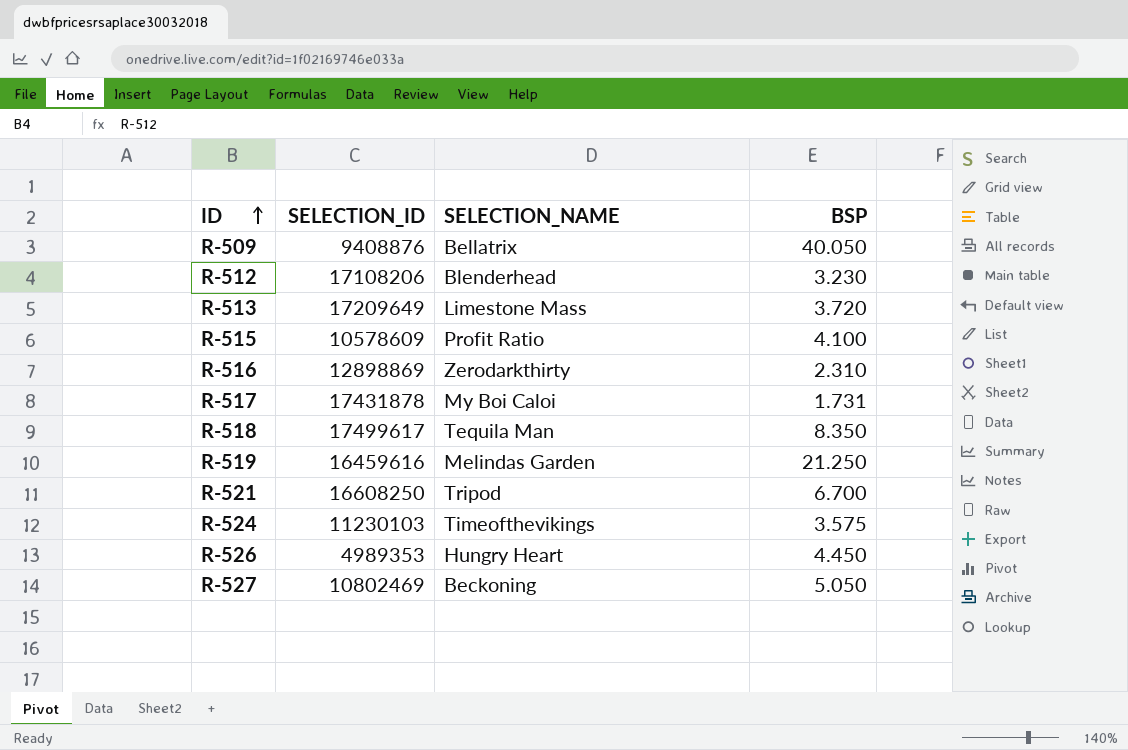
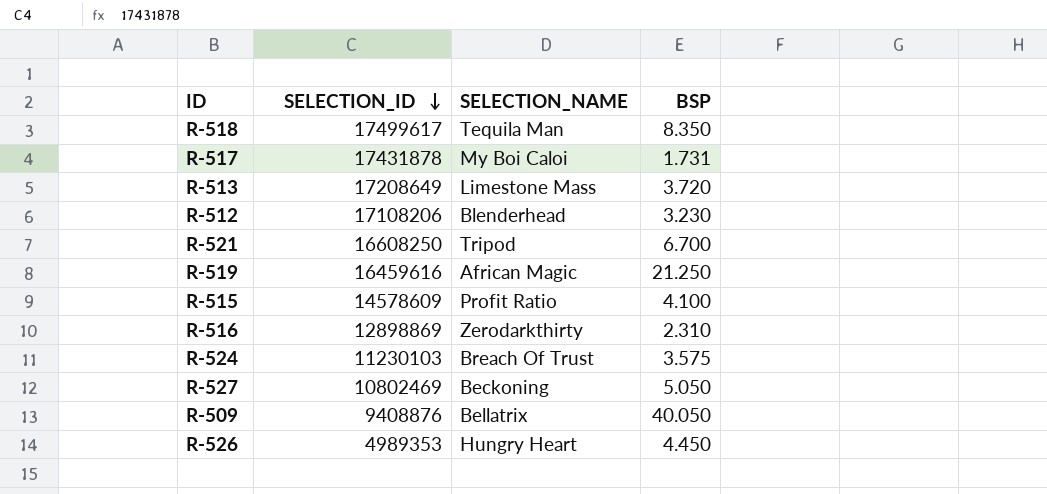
row order: ID ascending -> SELECTION_ID descending
R-513 | SELECTION_ID: 17209649 -> 17208649
R-519 | SELECTION_NAME: Melindas Garden -> African Magic
R-515 | SELECTION_ID: 10578609 -> 14578609
R-524 | SELECTION_NAME: Timeofthevikings -> Breach Of Trust

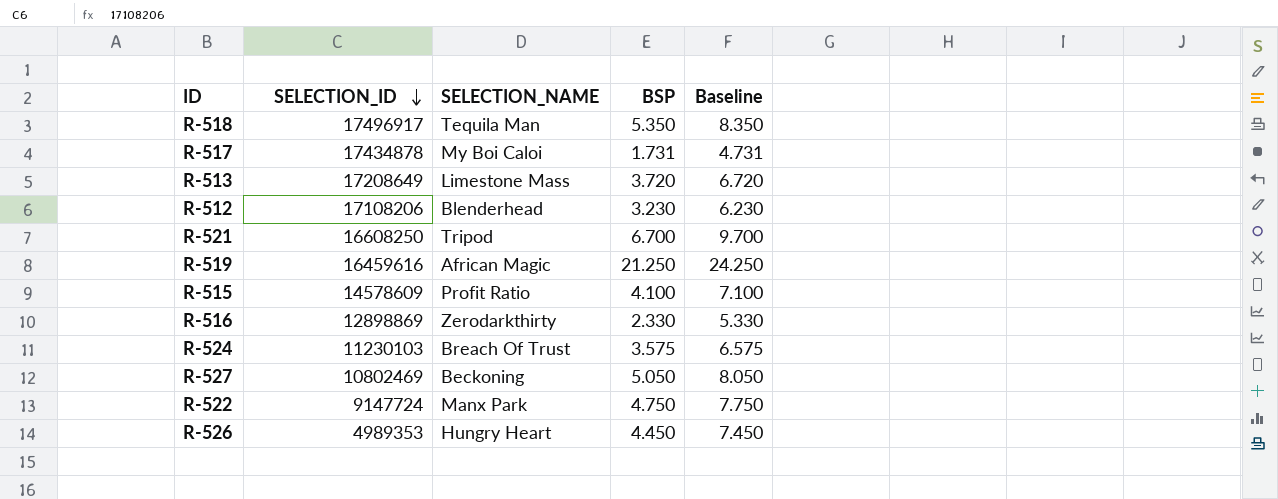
column Baseline | formula: none -> [BSP] + 3
row R-509: 9408876 | Bellatrix | 40.050 -> none
R-518 | SELECTION_ID: 17499617 -> 17496917
R-518 | BSP: 8.350 -> 5.350
R-517 | SELECTION_ID: 17431878 -> 17434878
R-516 | BSP: 2.310 -> 2.330
row R-522: none -> 9147724 | Manx Park | 4.750 | 7.750

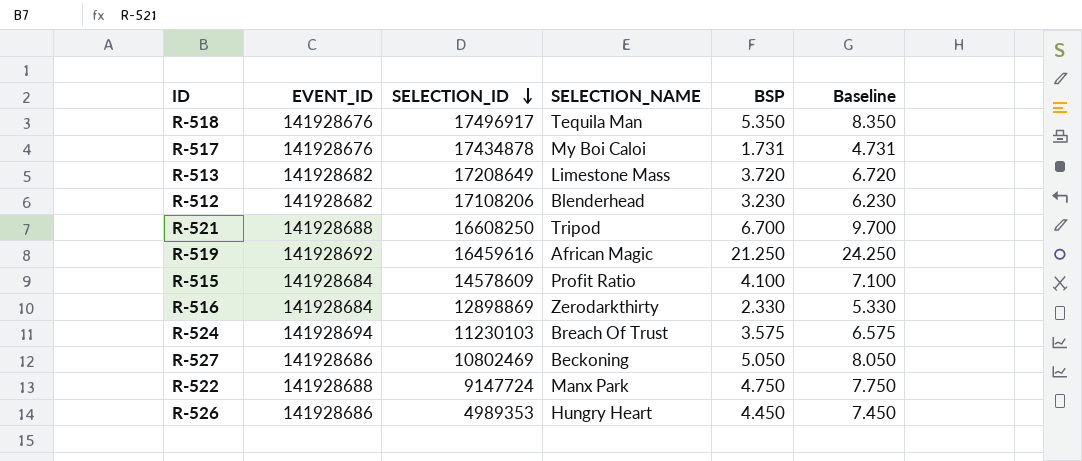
column EVENT_ID | position: none -> 2

